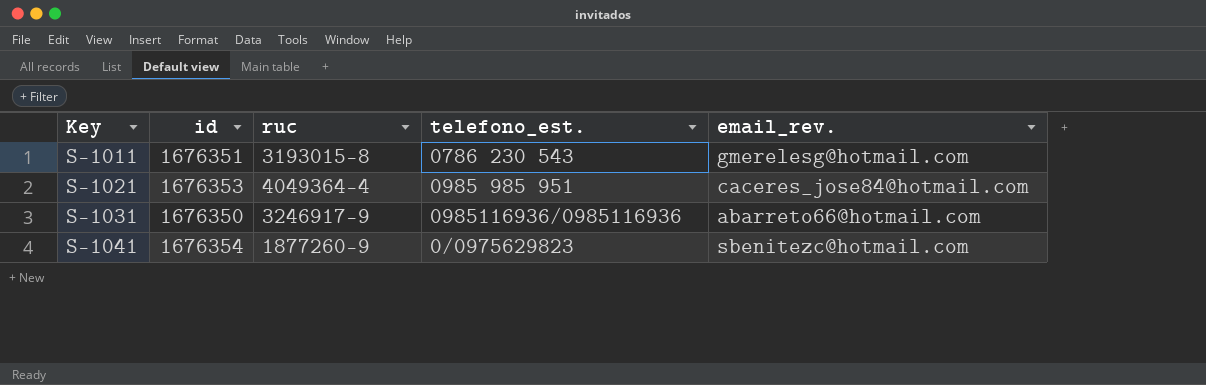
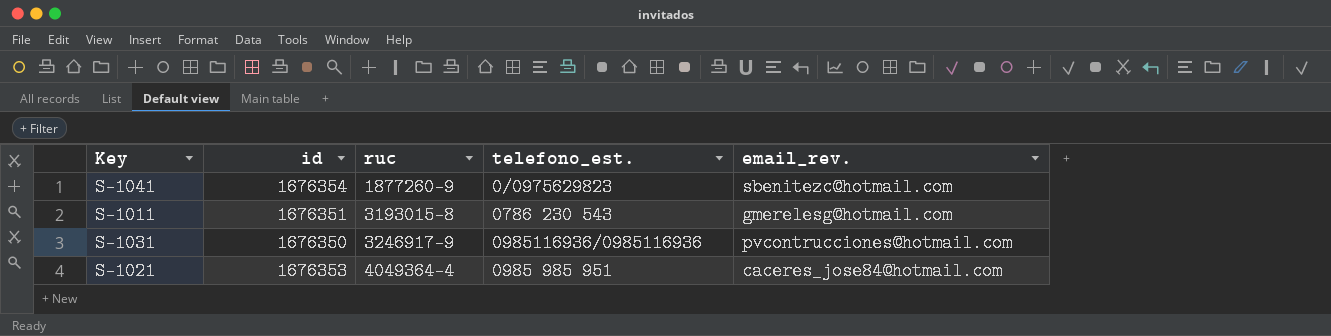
row order: Key ascending -> ruc ascending
S-1031 | email_rev.: abarreto66@hotmail.com -> pvcontrucciones@hotmail.com

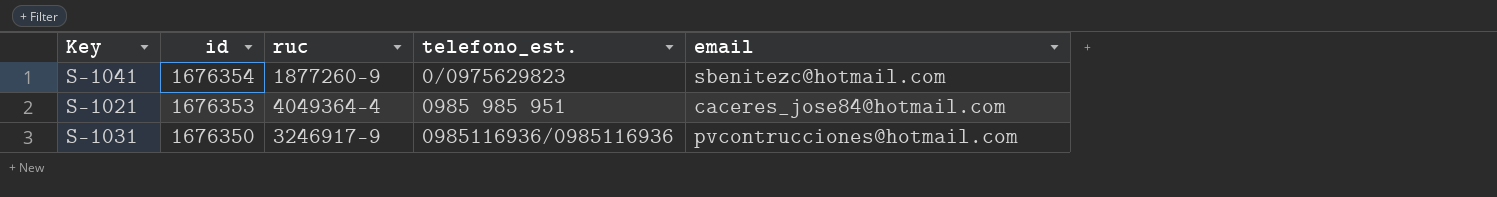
row order: ruc ascending -> id descending
column name: email_rev. -> email
row S-1011: 1676351 | 3193015-8 | 0786 230 543 | gmerelesg@hotmail.com -> none

